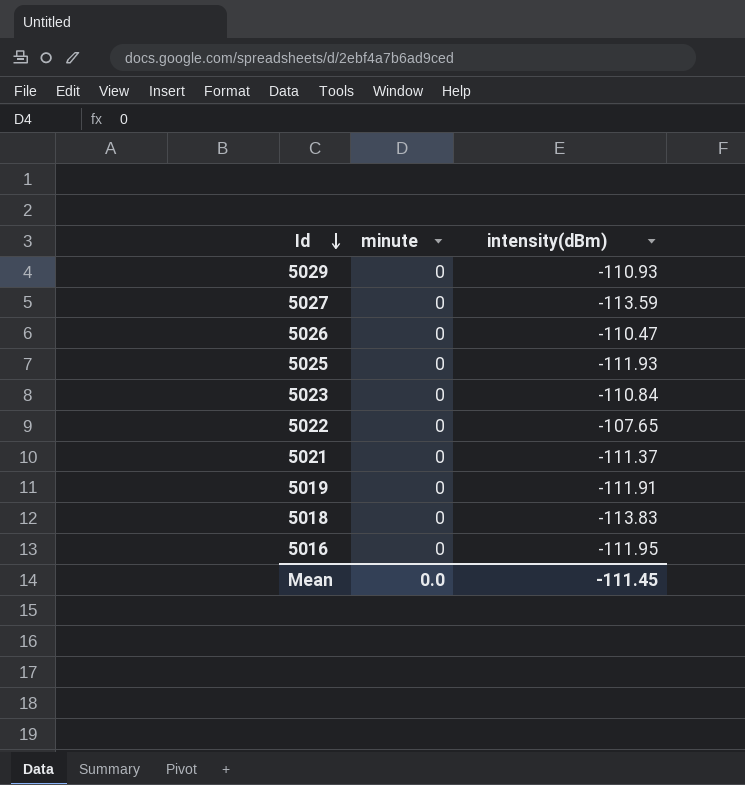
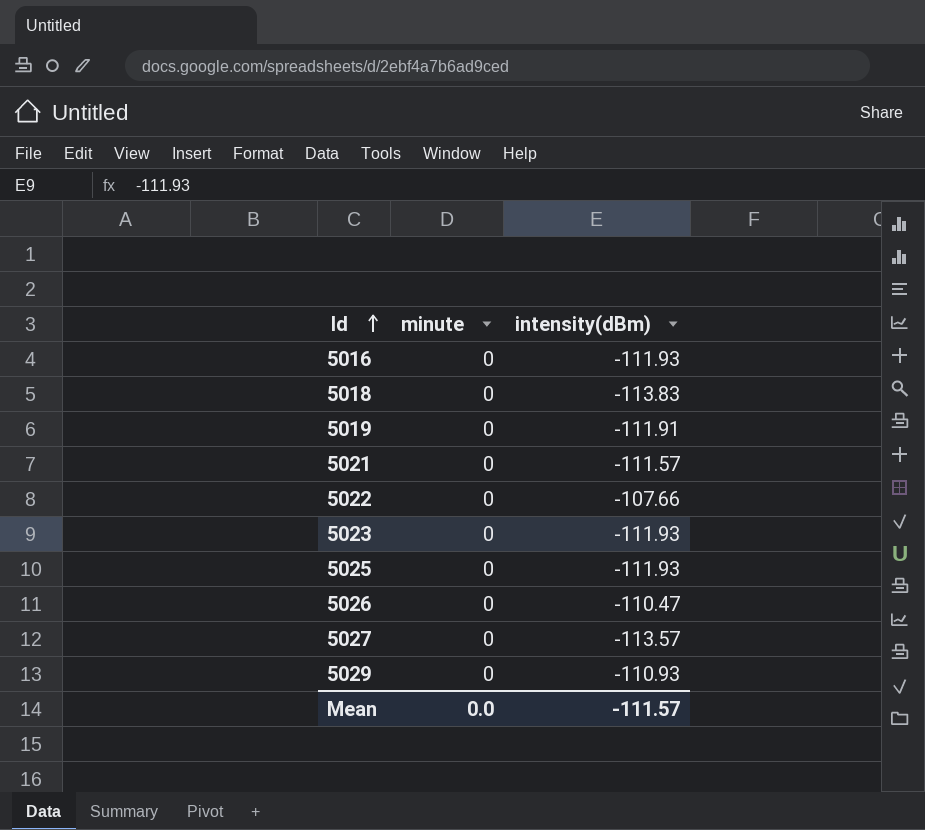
row order: Id descending -> Id ascending
5016 | intensity(dBm): -111.95 -> -111.93
5021 | intensity(dBm): -111.37 -> -111.57
5022 | intensity(dBm): -107.65 -> -107.66
5023 | intensity(dBm): -110.84 -> -111.93
5027 | intensity(dBm): -113.59 -> -113.57
Mean | intensity(dBm): -111.45 -> -111.57

